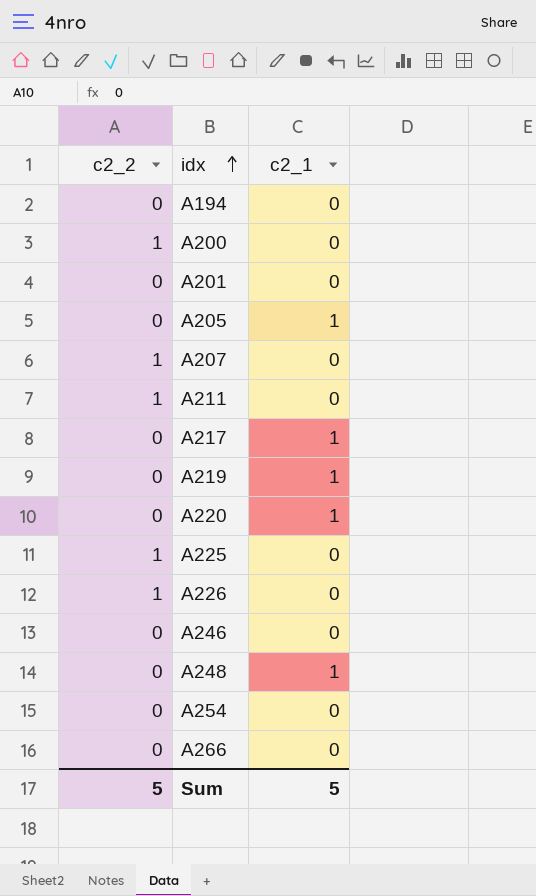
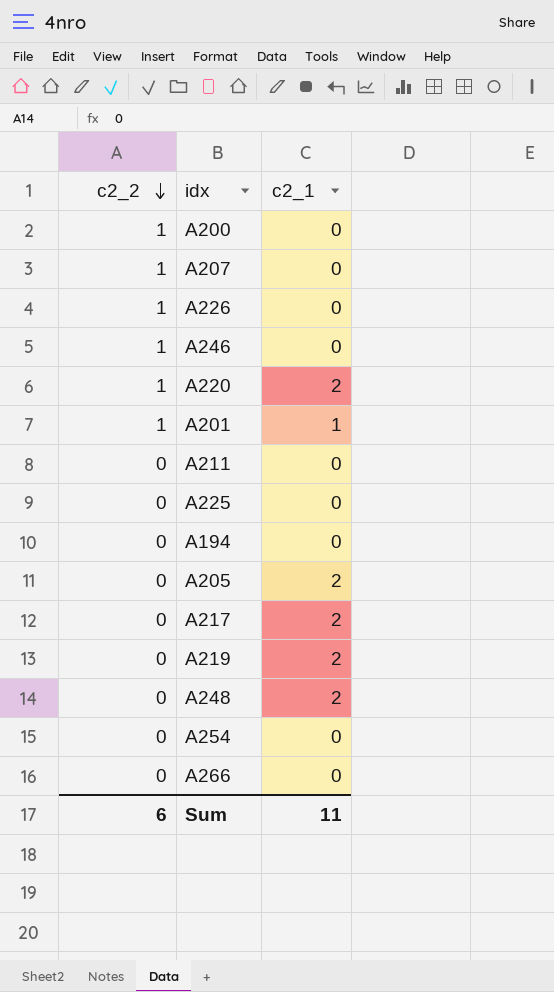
row order: idx ascending -> c2_2 descending
A246 | c2_2: 0 -> 1
A220 | c2_2: 0 -> 1
A220 | c2_1: 1 -> 2
A201 | c2_2: 0 -> 1
A201 | c2_1: 0 -> 1
A211 | c2_2: 1 -> 0
A225 | c2_2: 1 -> 0
A205 | c2_1: 1 -> 2
A217 | c2_1: 1 -> 2
A219 | c2_1: 1 -> 2
A248 | c2_1: 1 -> 2
Sum | c2_2: 5 -> 6
Sum | c2_1: 5 -> 11

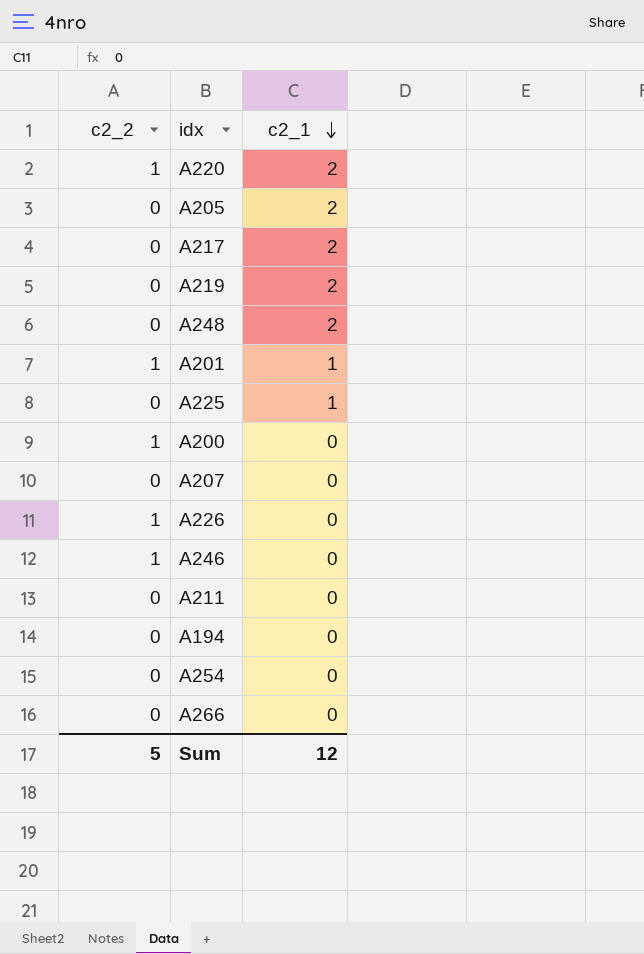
row order: c2_2 descending -> c2_1 descending
A225 | c2_1: 0 -> 1
A207 | c2_2: 1 -> 0
Sum | c2_2: 6 -> 5
Sum | c2_1: 11 -> 12

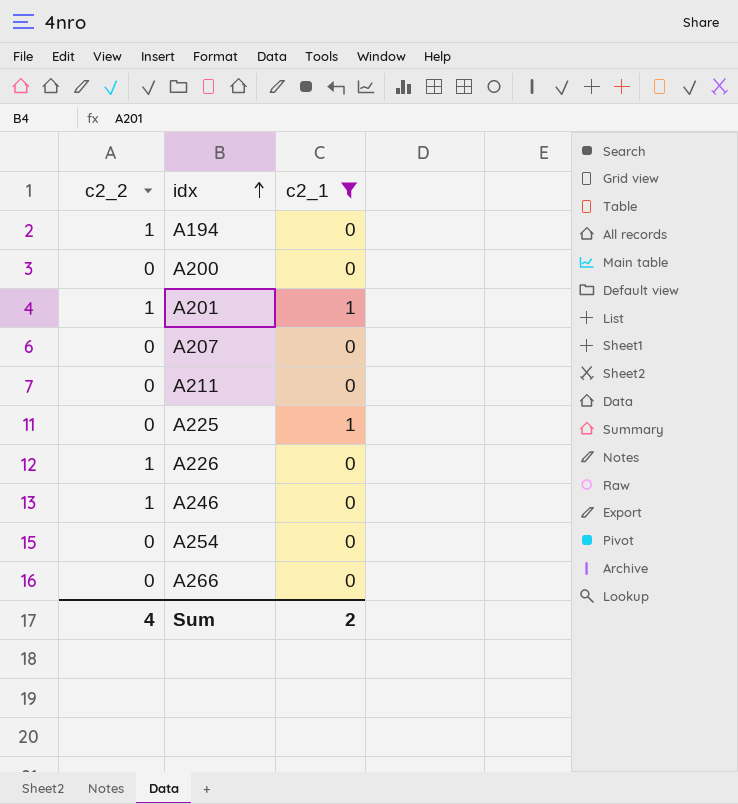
filter: none -> c2_1 != 2
row order: c2_1 descending -> idx ascending
A194 | c2_2: 0 -> 1
A200 | c2_2: 1 -> 0
Sum | c2_2: 5 -> 4
Sum | c2_1: 12 -> 2

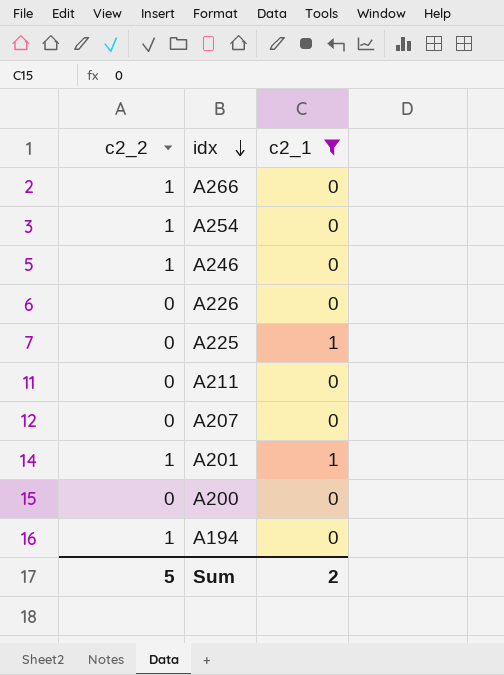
row order: idx ascending -> idx descending
A266 | c2_2: 0 -> 1
A254 | c2_2: 0 -> 1
A226 | c2_2: 1 -> 0
Sum | c2_2: 4 -> 5

